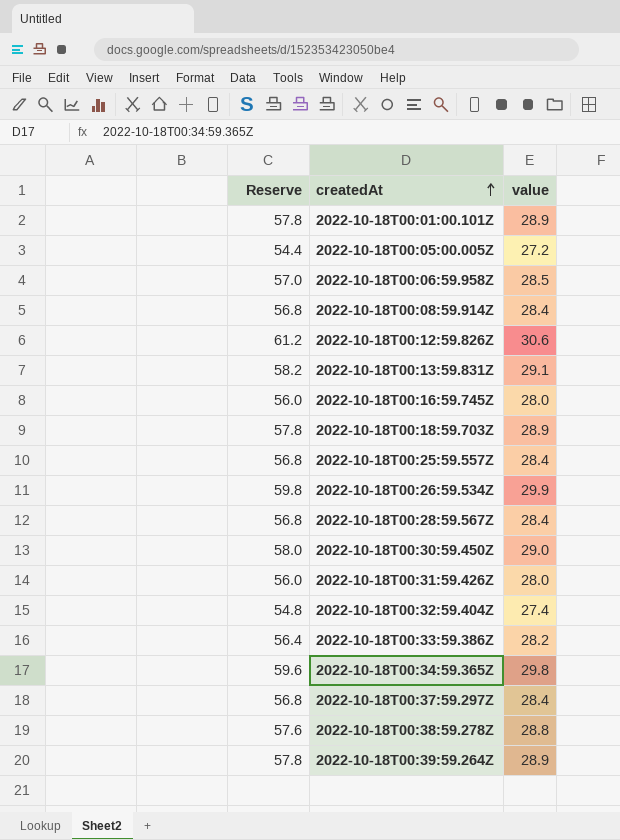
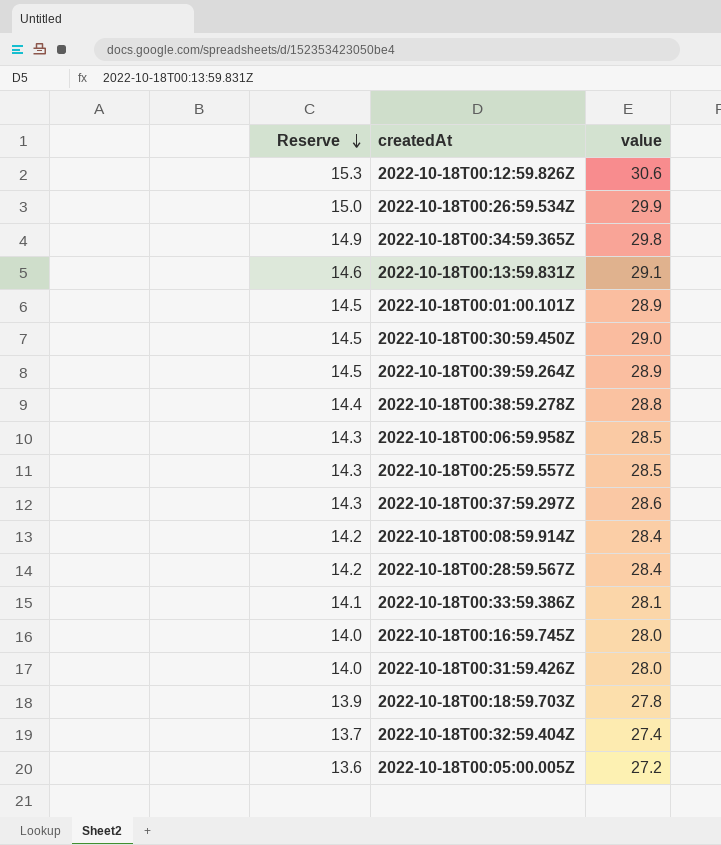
row order: createdAt ascending -> Reserve descending
column Reserve | formula: [value] * 2 -> [value] * 0.5
2022-10-18T00:25:59.557Z | value: 28.4 -> 28.5
2022-10-18T00:37:59.297Z | value: 28.4 -> 28.6
2022-10-18T00:33:59.386Z | value: 28.2 -> 28.1
2022-10-18T00:18:59.703Z | value: 28.9 -> 27.8

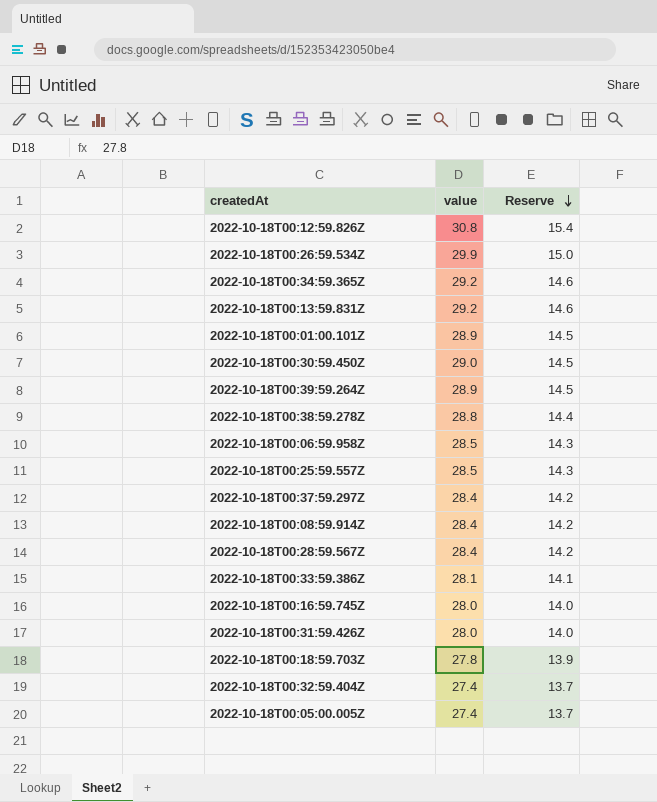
column Reserve | position: 1 -> 3
2022-10-18T00:12:59.826Z | value: 30.6 -> 30.8
2022-10-18T00:12:59.826Z | Reserve: 15.3 -> 15.4
2022-10-18T00:34:59.365Z | value: 29.8 -> 29.2
2022-10-18T00:34:59.365Z | Reserve: 14.9 -> 14.6
2022-10-18T00:13:59.831Z | value: 29.1 -> 29.2
2022-10-18T00:37:59.297Z | value: 28.6 -> 28.4
2022-10-18T00:37:59.297Z | Reserve: 14.3 -> 14.2
2022-10-18T00:05:00.005Z | value: 27.2 -> 27.4
2022-10-18T00:05:00.005Z | Reserve: 13.6 -> 13.7

